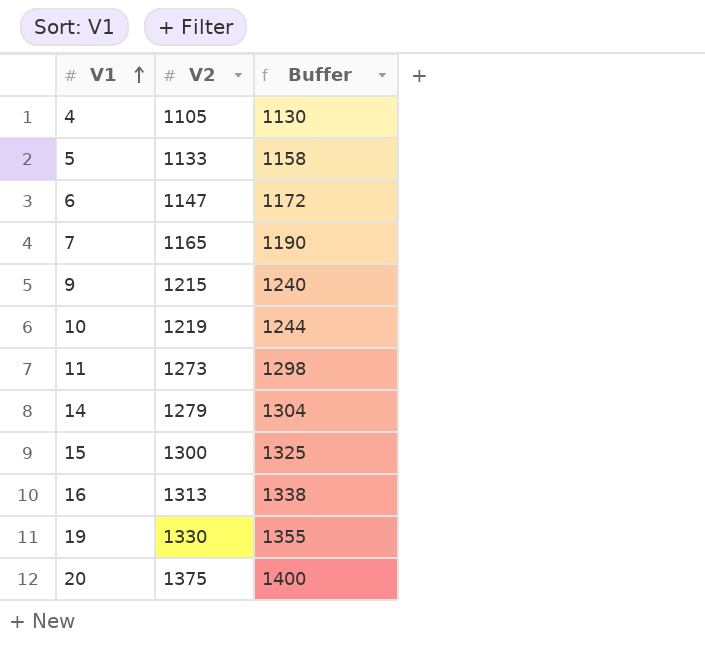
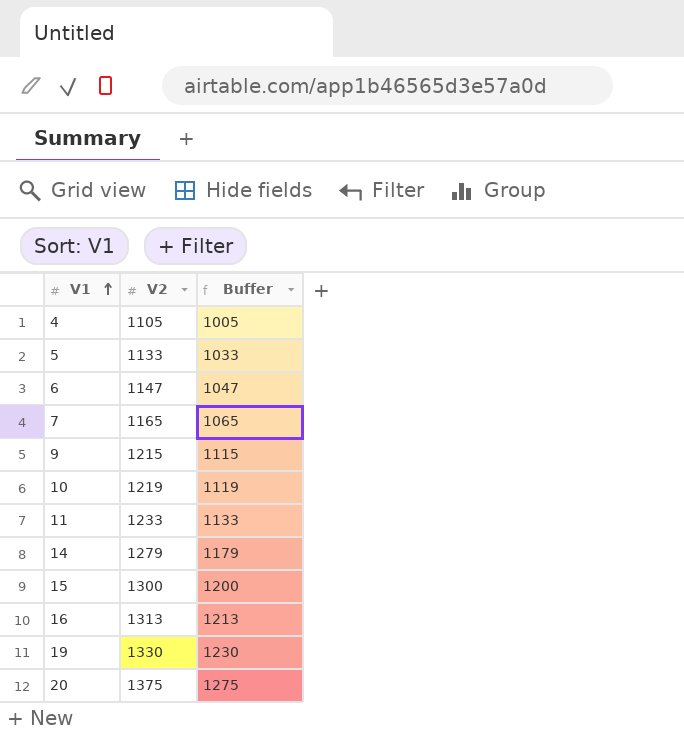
column Buffer | formula: [V2] + 25 -> [V2] - 100
11 | V2: 1273 -> 1233

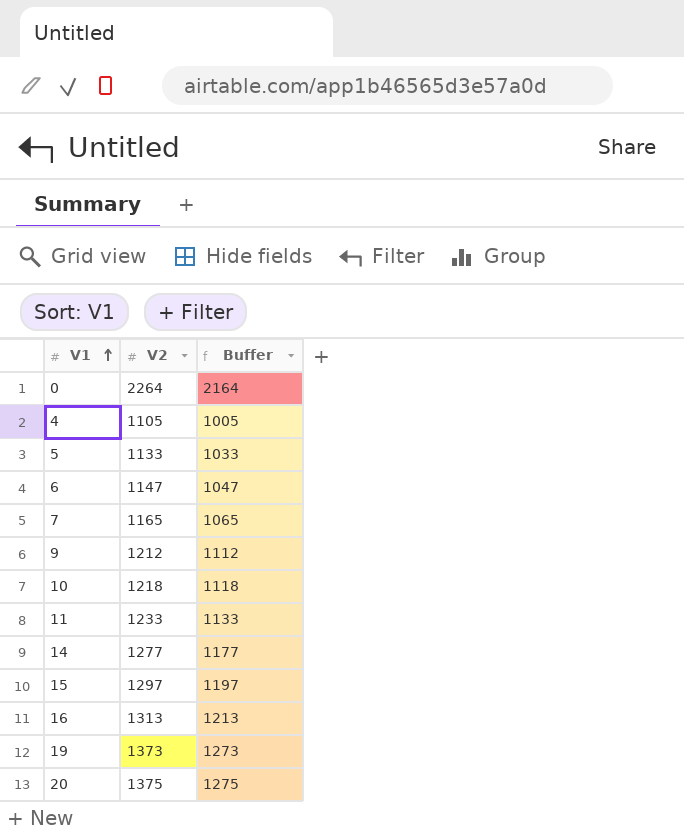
row 0: none -> 2264 | 2164
9 | V2: 1215 -> 1212
9 | Buffer: 1115 -> 1112
10 | V2: 1219 -> 1218
10 | Buffer: 1119 -> 1118
14 | V2: 1279 -> 1277
14 | Buffer: 1179 -> 1177
15 | V2: 1300 -> 1297
15 | Buffer: 1200 -> 1197
19 | V2: 1330 -> 1373
19 | Buffer: 1230 -> 1273

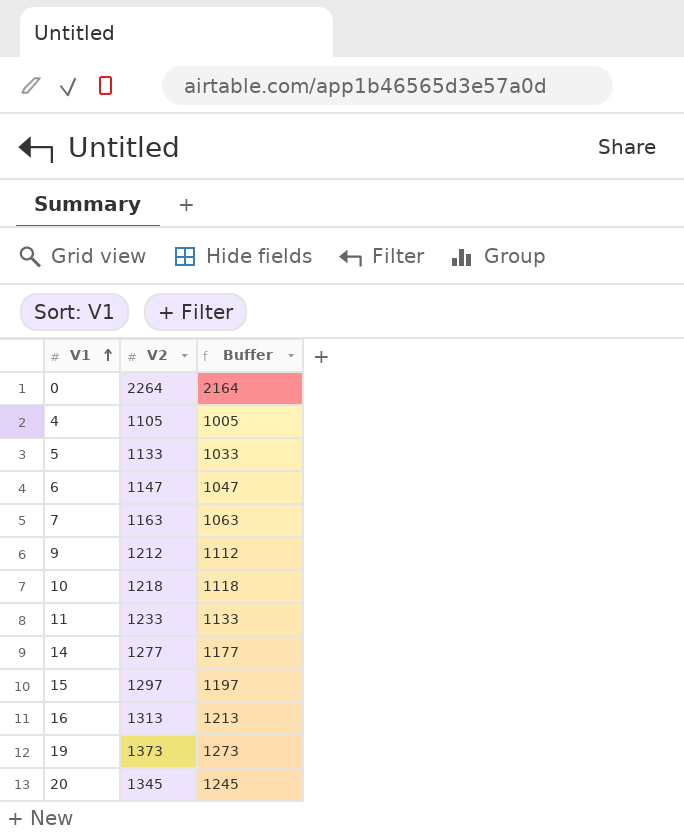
7 | V2: 1165 -> 1163
7 | Buffer: 1065 -> 1063
20 | V2: 1375 -> 1345
20 | Buffer: 1275 -> 1245

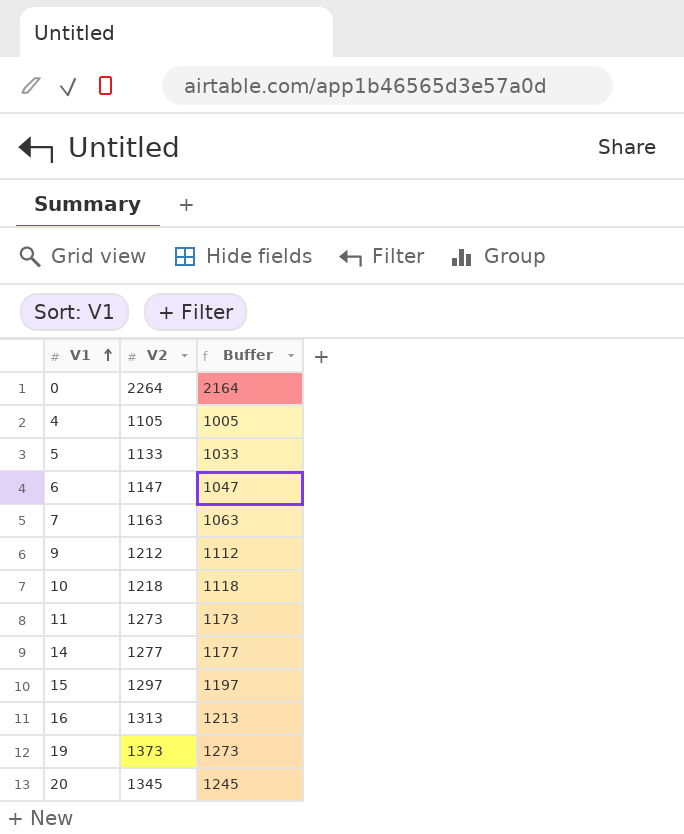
11 | V2: 1233 -> 1273
11 | Buffer: 1133 -> 1173

